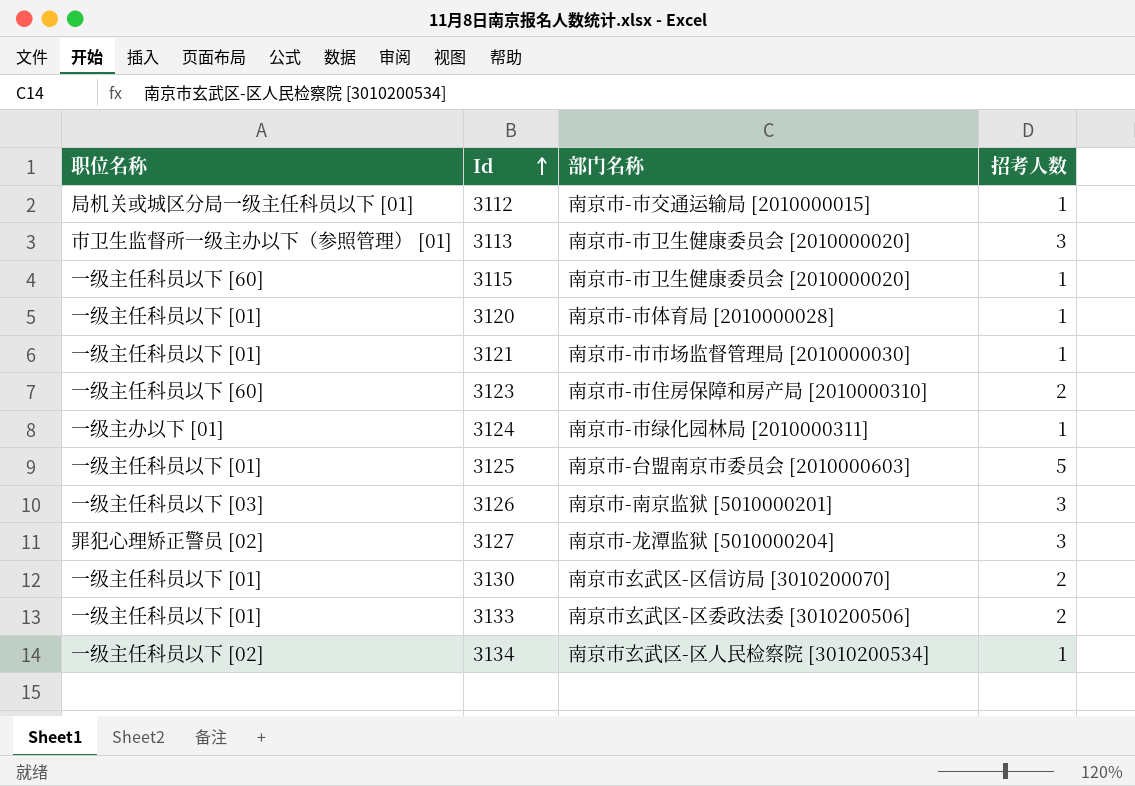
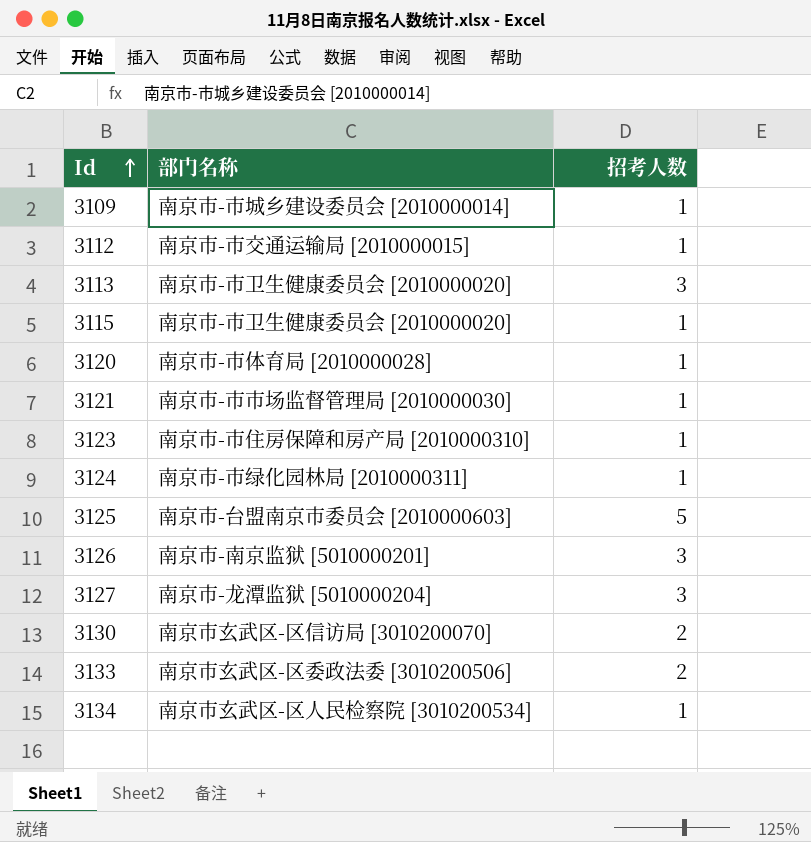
column 职位名称 | position: 1 -> none
row 3109: none -> 南京市-市城乡建设委员会 [2010000014] | 1
3123 | 招考人数: 2 -> 1

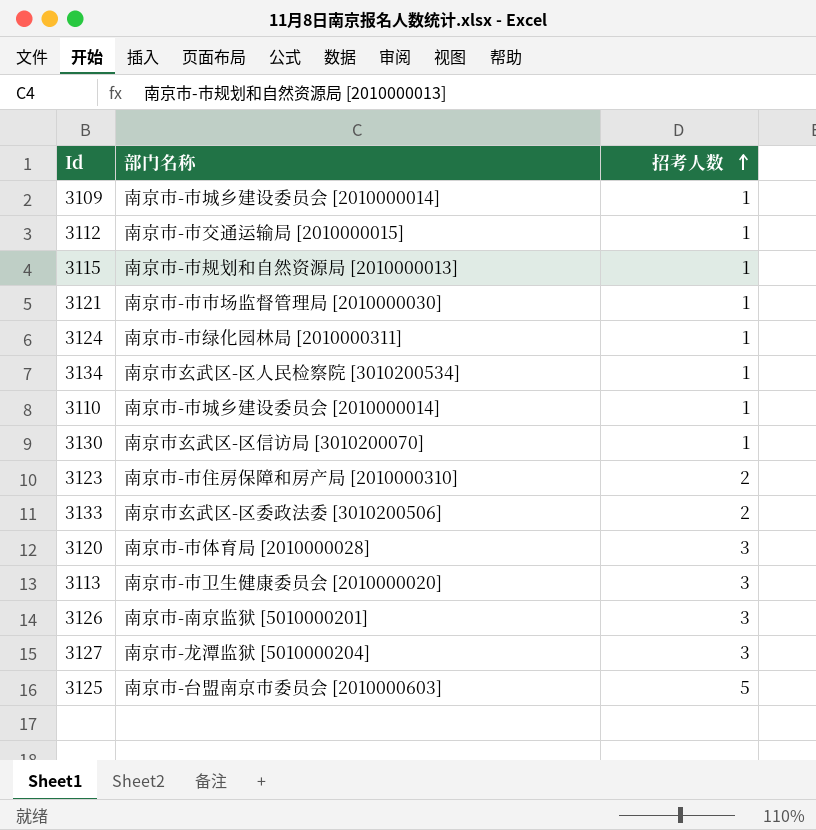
row order: Id ascending -> 招考人数 ascending
3115 | 部门名称: 南京市-市卫生健康委员会 [2010000020] -> 南京市-市规划和自然资源局 [2010000013]
row 3110: none -> 南京市-市城乡建设委员会 [2010000014] | 1
3130 | 招考人数: 2 -> 1
3123 | 招考人数: 1 -> 2
3120 | 招考人数: 1 -> 3

